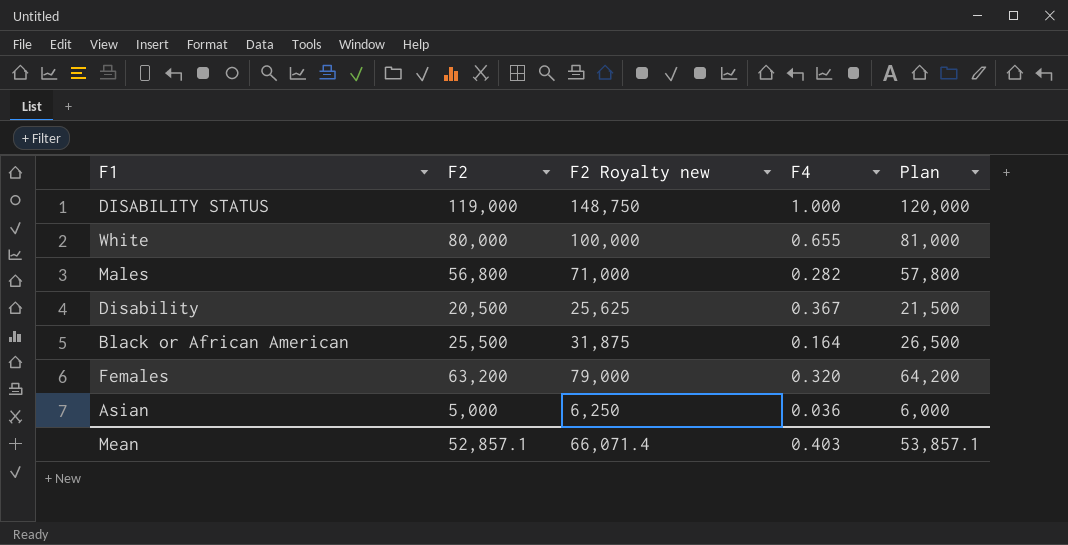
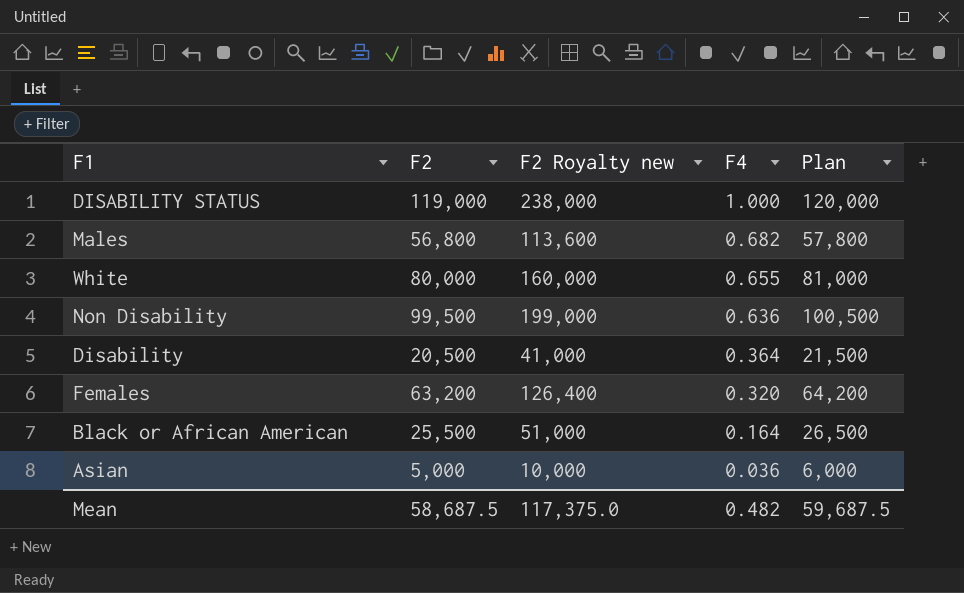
row order: none -> F4 descending
column F2 Royalty new | formula: [F2] * 1.25 -> [F2] * 2
Males | F4: 0.282 -> 0.682
row Non Disability: none -> 99,500 | 199,000 | 0.636 | 100,500
Disability | F4: 0.367 -> 0.364
Mean | F2: 52,857.1 -> 58,687.5
Mean | F2 Royalty new: 66,071.4 -> 117,375.0
Mean | F4: 0.403 -> 0.482
Mean | Plan: 53,857.1 -> 59,687.5

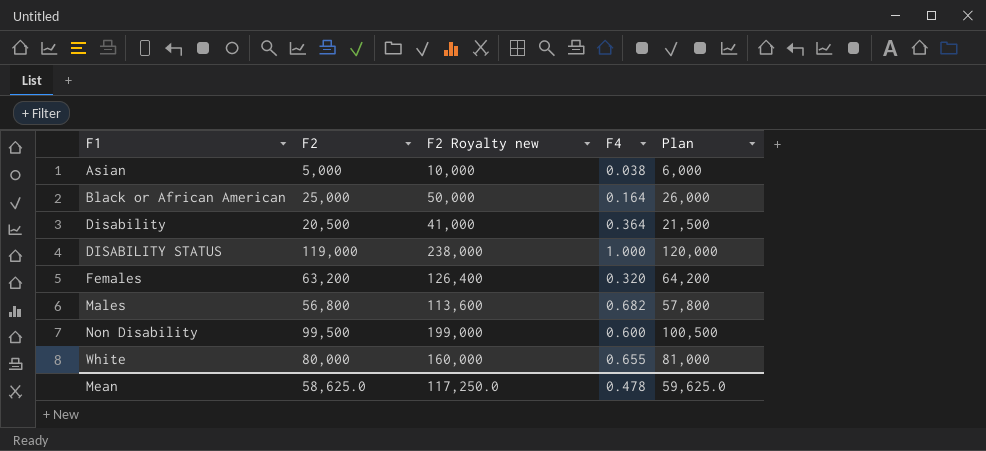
row order: F4 descending -> F1 ascending
Asian | F4: 0.036 -> 0.038
Black or African American | F2: 25,500 -> 25,000
Black or African American | F2 Royalty new: 51,000 -> 50,000
Black or African American | Plan: 26,500 -> 26,000
Non Disability | F4: 0.636 -> 0.600
Mean | F2: 58,687.5 -> 58,625.0
Mean | F2 Royalty new: 117,375.0 -> 117,250.0
Mean | F4: 0.482 -> 0.478
Mean | Plan: 59,687.5 -> 59,625.0

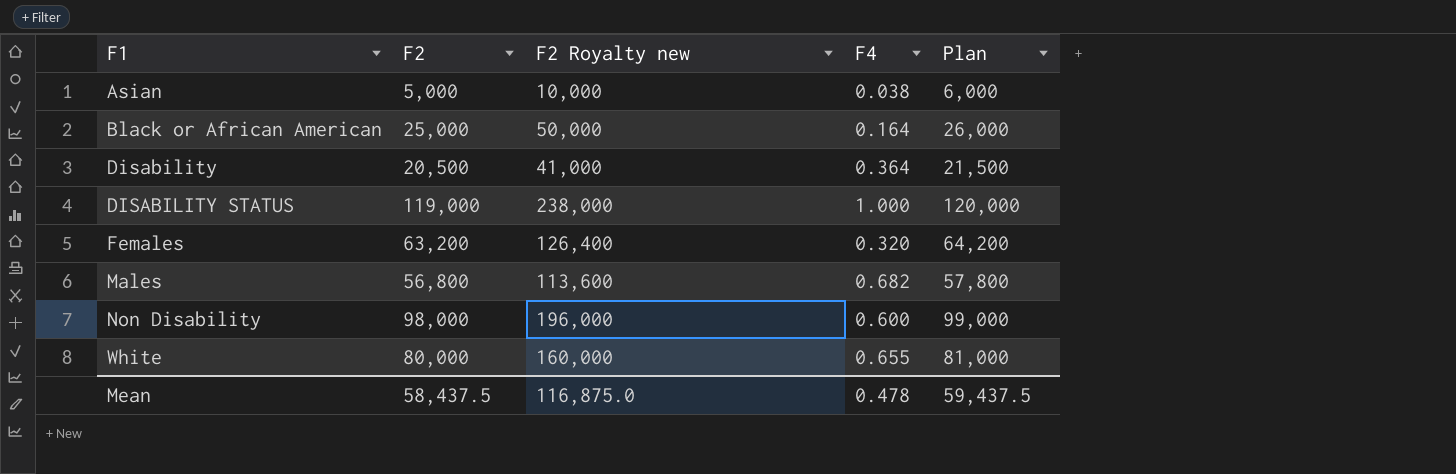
Non Disability | F2: 99,500 -> 98,000
Non Disability | F2 Royalty new: 199,000 -> 196,000
Non Disability | Plan: 100,500 -> 99,000
Mean | F2: 58,625.0 -> 58,437.5
Mean | F2 Royalty new: 117,250.0 -> 116,875.0
Mean | Plan: 59,625.0 -> 59,437.5

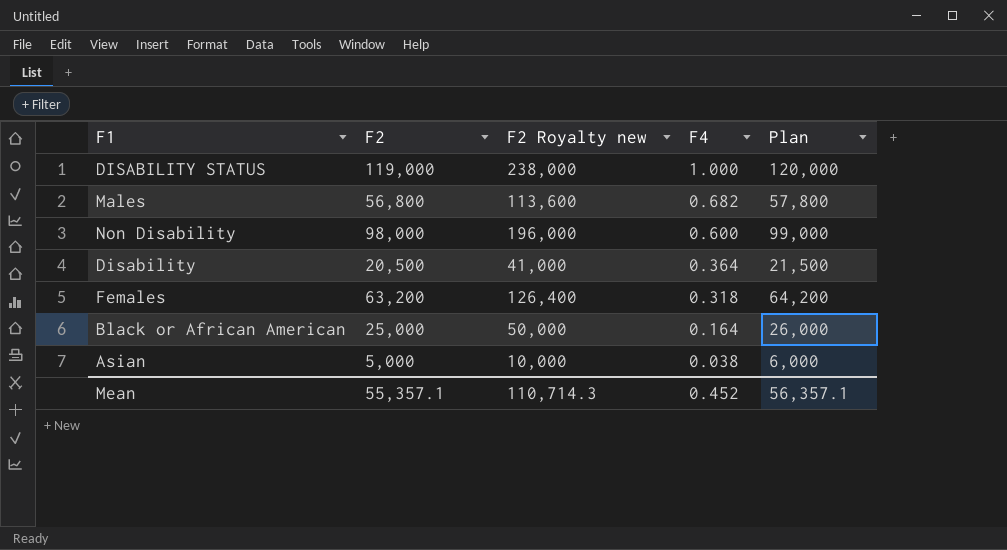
row order: F1 ascending -> F4 descending
row White: 80,000 | 160,000 | 0.655 | 81,000 -> none
Females | F4: 0.320 -> 0.318
Mean | F2: 58,437.5 -> 55,357.1
Mean | F2 Royalty new: 116,875.0 -> 110,714.3
Mean | F4: 0.478 -> 0.452
Mean | Plan: 59,437.5 -> 56,357.1

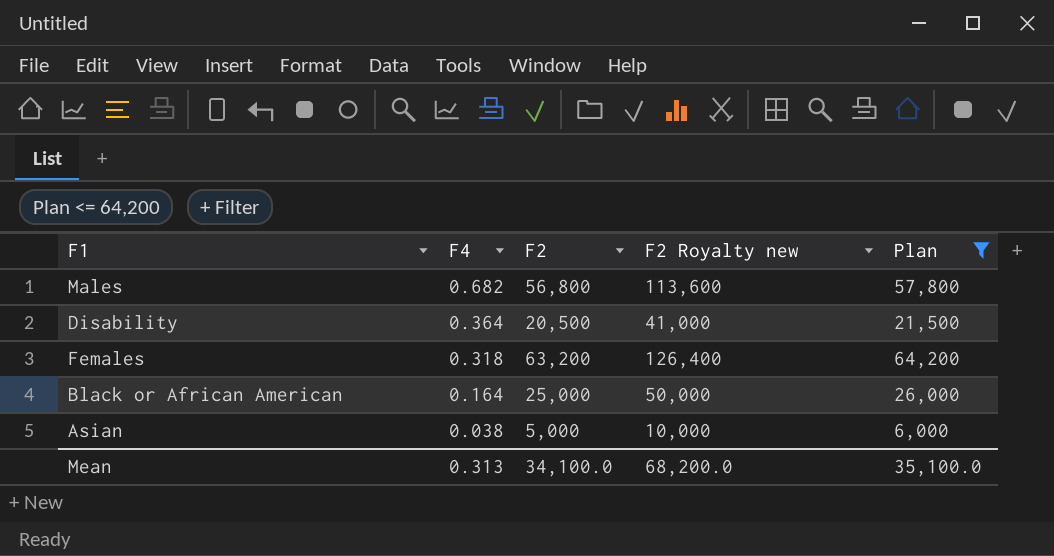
filter: none -> Plan <= 64,200
column F4 | position: 4 -> 2
Mean | F4: 0.452 -> 0.313
Mean | F2: 55,357.1 -> 34,100.0
Mean | F2 Royalty new: 110,714.3 -> 68,200.0
Mean | Plan: 56,357.1 -> 35,100.0

